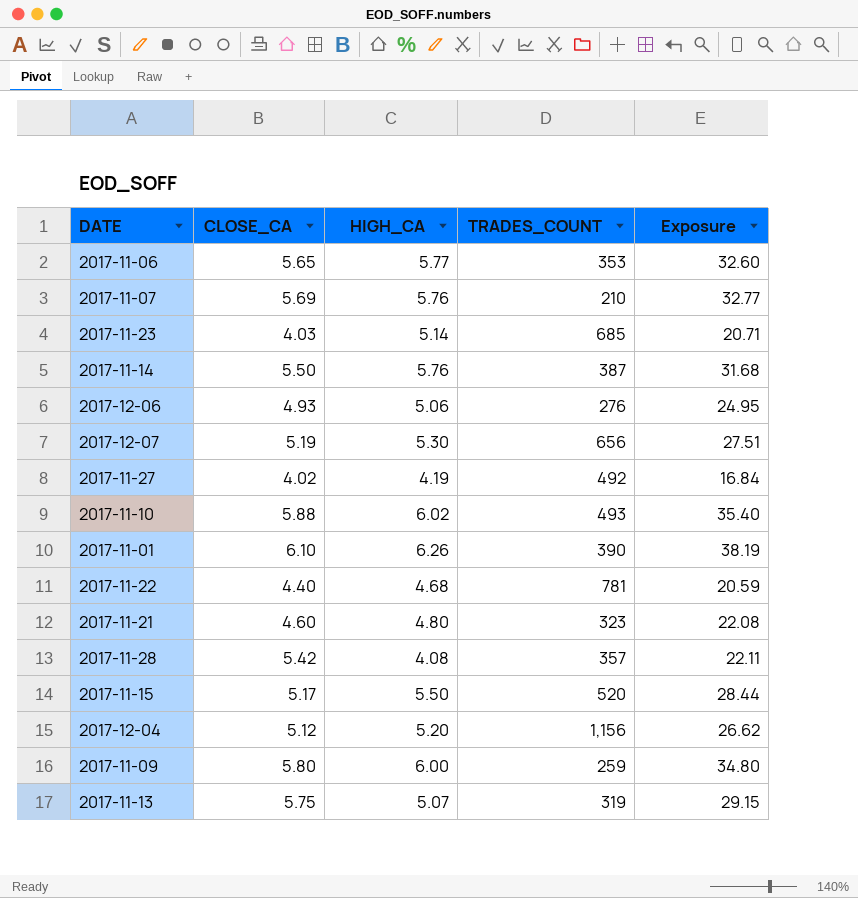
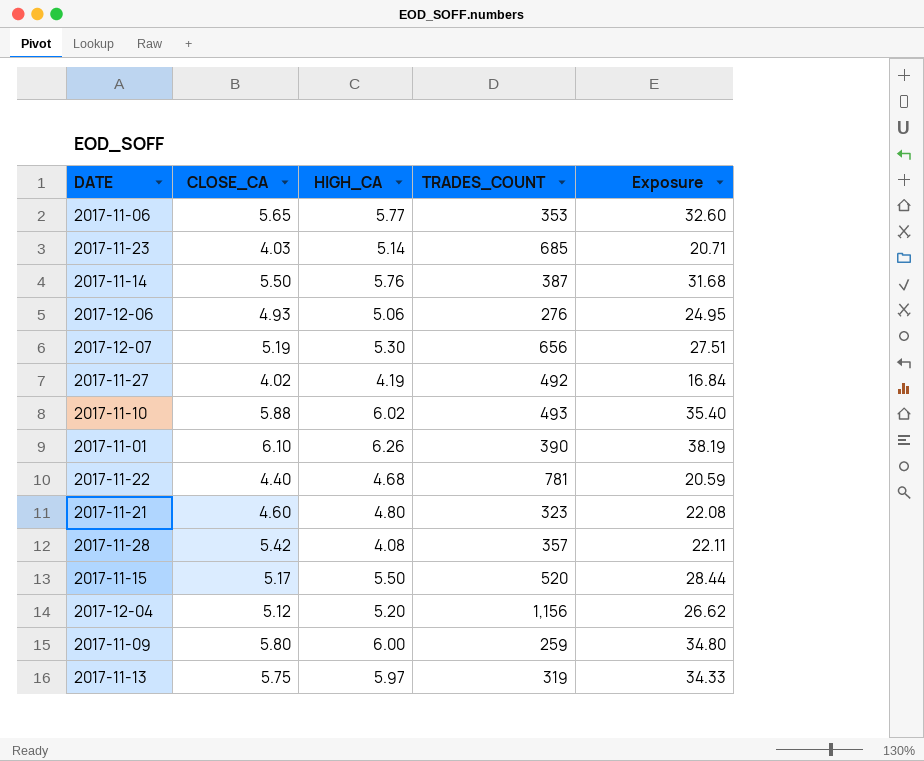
row 2017-11-07: 5.69 | 5.76 | 210 | 32.77 -> none
2017-11-13 | HIGH_CA: 5.07 -> 5.97
2017-11-13 | Exposure: 29.15 -> 34.33

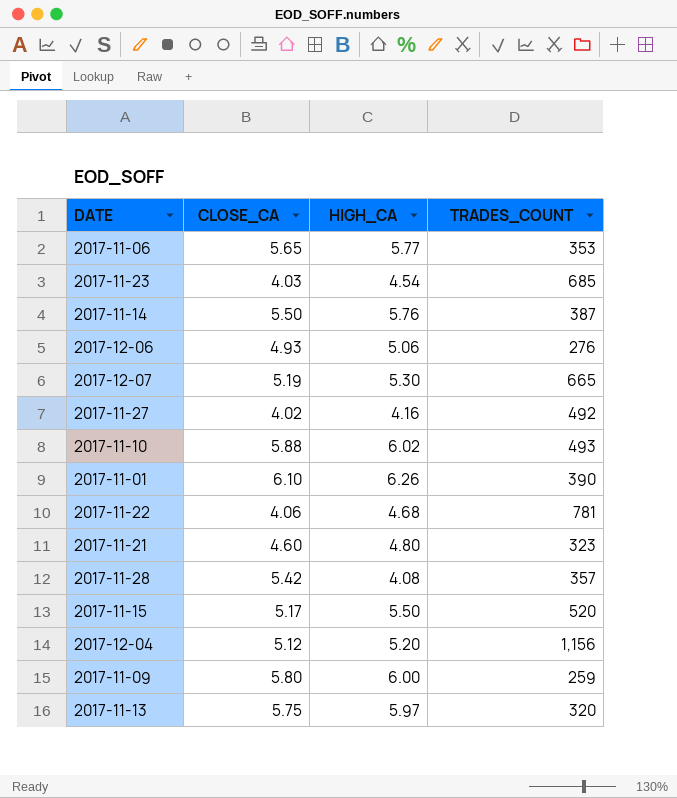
column Exposure | formula: [CLOSE_CA] * [HIGH_CA] -> none
2017-11-23 | HIGH_CA: 5.14 -> 4.54
2017-12-07 | TRADES_COUNT: 656 -> 665
2017-11-27 | HIGH_CA: 4.19 -> 4.16
2017-11-22 | CLOSE_CA: 4.40 -> 4.06
2017-11-13 | TRADES_COUNT: 319 -> 320

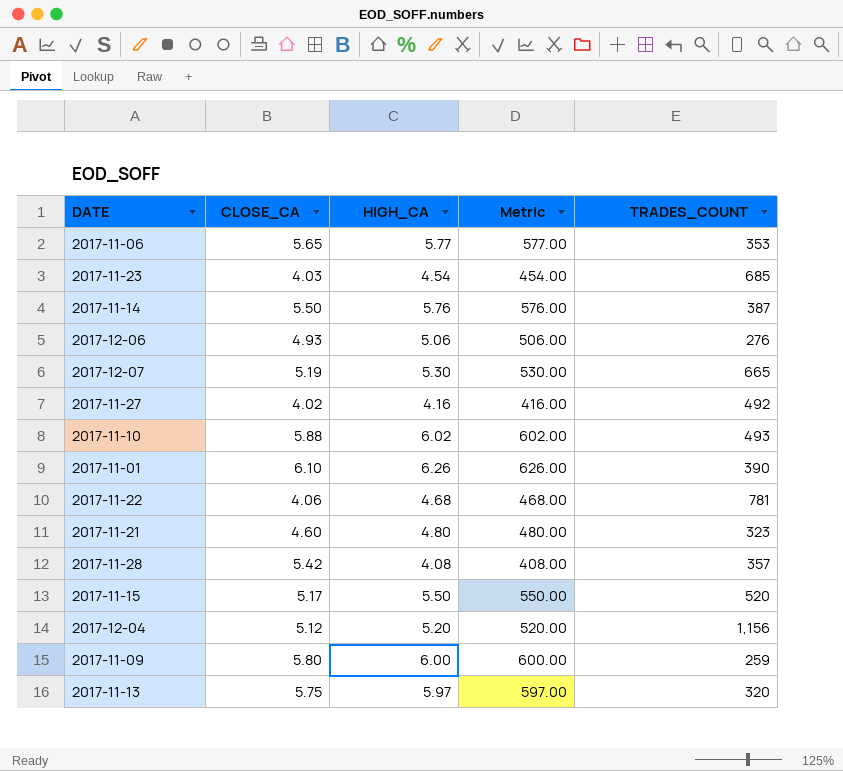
column Metric | formula: none -> [HIGH_CA] * 100

